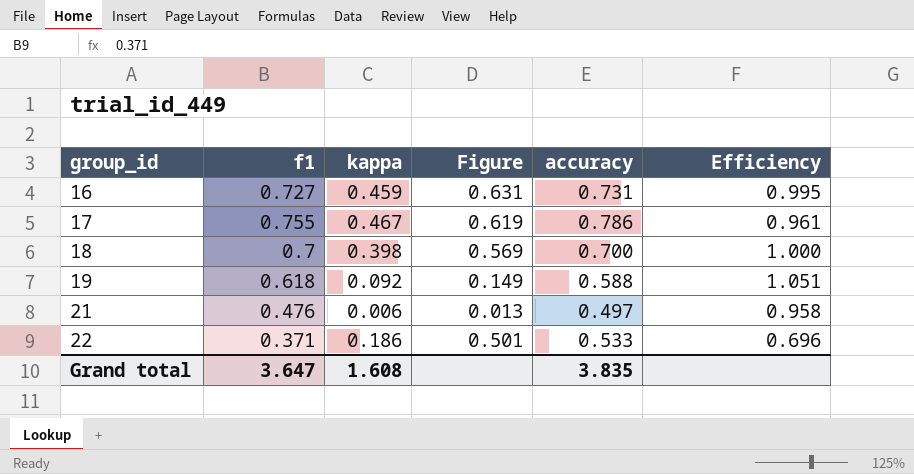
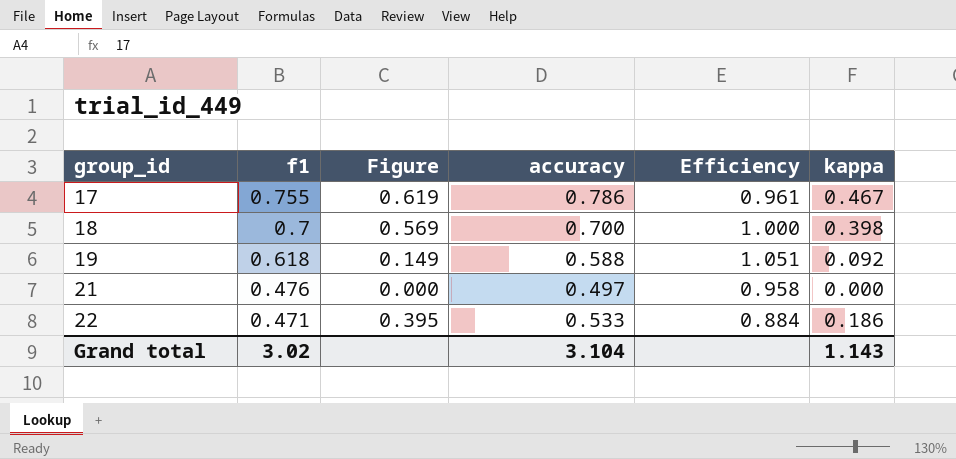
column kappa | position: 3 -> 6
row 16: 0.727 | 0.459 | 0.631 | 0.731 | 0.995 -> none
21 | Figure: 0.013 -> 0.000
21 | kappa: 0.006 -> 0.000
22 | f1: 0.371 -> 0.471
22 | Figure: 0.501 -> 0.395
22 | Efficiency: 0.696 -> 0.884
Grand total | f1: 3.647 -> 3.02
Grand total | accuracy: 3.835 -> 3.104
Grand total | kappa: 1.608 -> 1.143

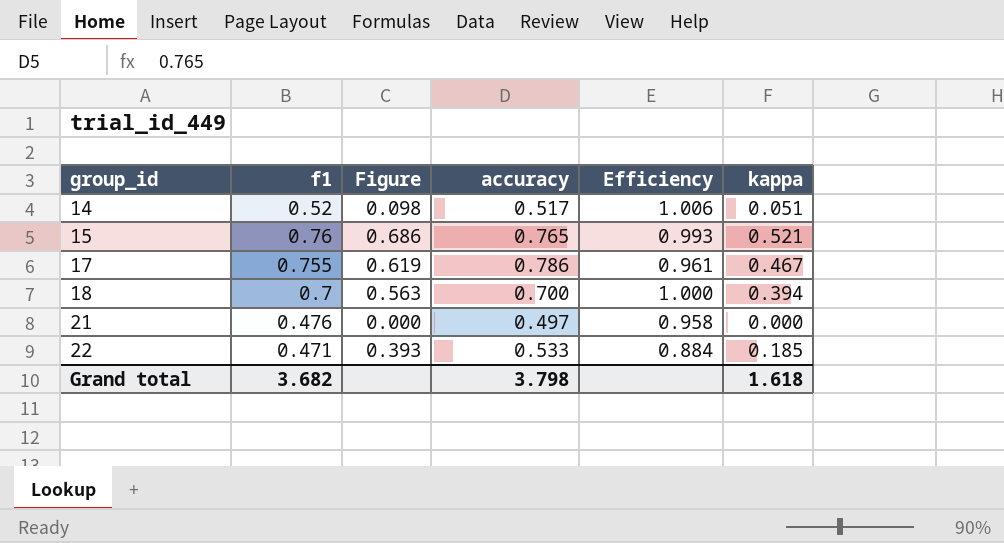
row 19: 0.618 | 0.149 | 0.588 | 1.051 | 0.092 -> none
row 14: none -> 0.52 | 0.098 | 0.517 | 1.006 | 0.051
row 15: none -> 0.76 | 0.686 | 0.765 | 0.993 | 0.521
18 | Figure: 0.569 -> 0.563
18 | kappa: 0.398 -> 0.394
22 | Figure: 0.395 -> 0.393
22 | kappa: 0.186 -> 0.185
Grand total | f1: 3.02 -> 3.682
Grand total | accuracy: 3.104 -> 3.798
Grand total | kappa: 1.143 -> 1.618

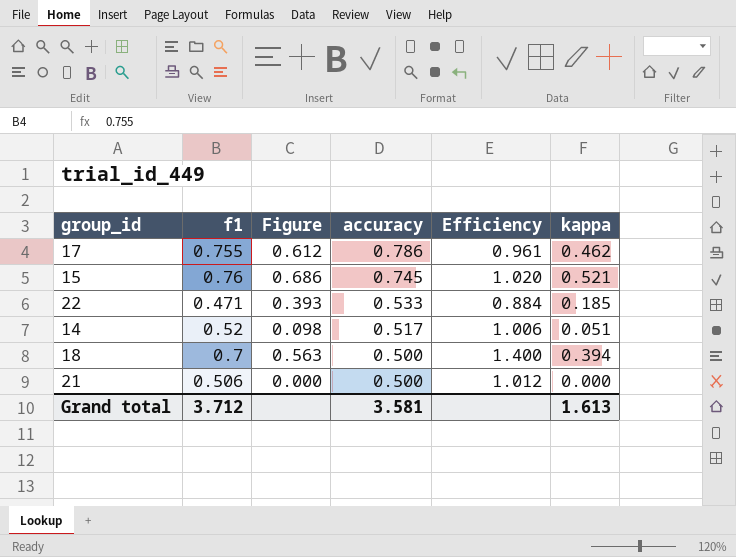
row order: group_id ascending -> accuracy descending
17 | Figure: 0.619 -> 0.612
17 | kappa: 0.467 -> 0.462
15 | accuracy: 0.765 -> 0.745
15 | Efficiency: 0.993 -> 1.020
18 | accuracy: 0.700 -> 0.500
18 | Efficiency: 1.000 -> 1.400
21 | f1: 0.476 -> 0.506
21 | accuracy: 0.497 -> 0.500
21 | Efficiency: 0.958 -> 1.012
Grand total | f1: 3.682 -> 3.712
Grand total | accuracy: 3.798 -> 3.581
Grand total | kappa: 1.618 -> 1.613

